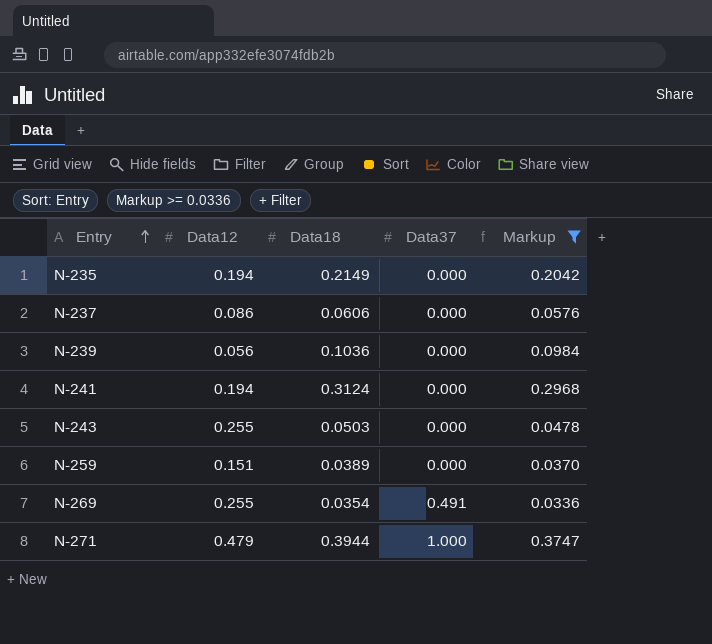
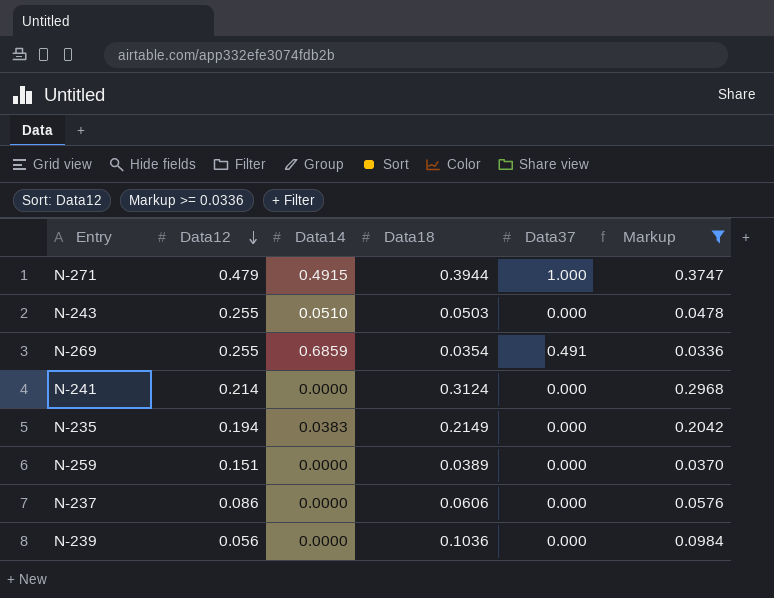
row order: Entry ascending -> Data12 descending
column Data14 | position: none -> 3
N-241 | Data12: 0.194 -> 0.214

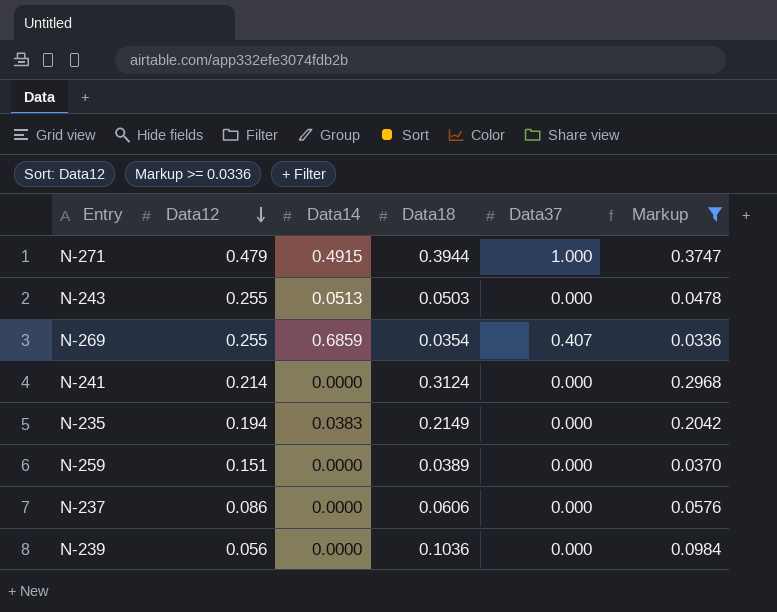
N-243 | Data14: 0.0510 -> 0.0513
N-269 | Data37: 0.491 -> 0.407

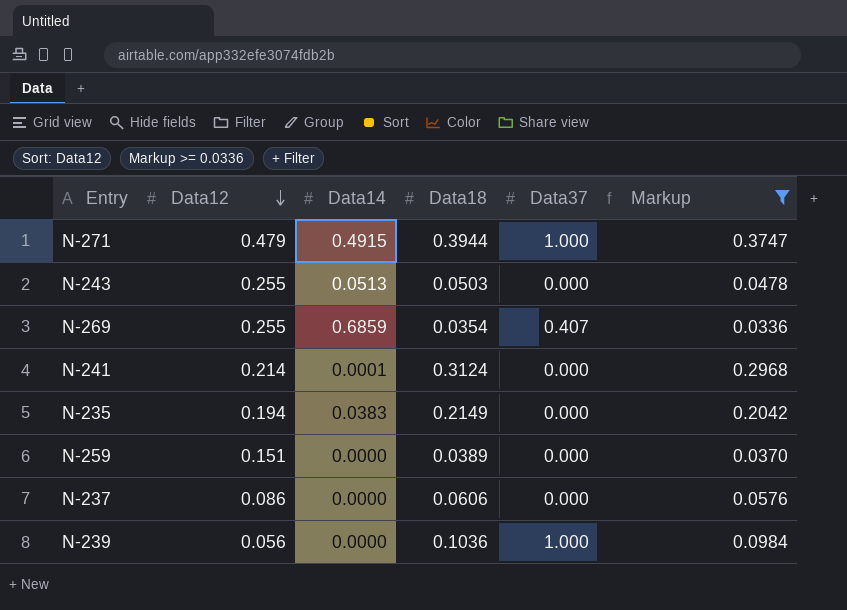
N-241 | Data14: 0.0000 -> 0.0001
N-239 | Data37: 0.000 -> 1.000

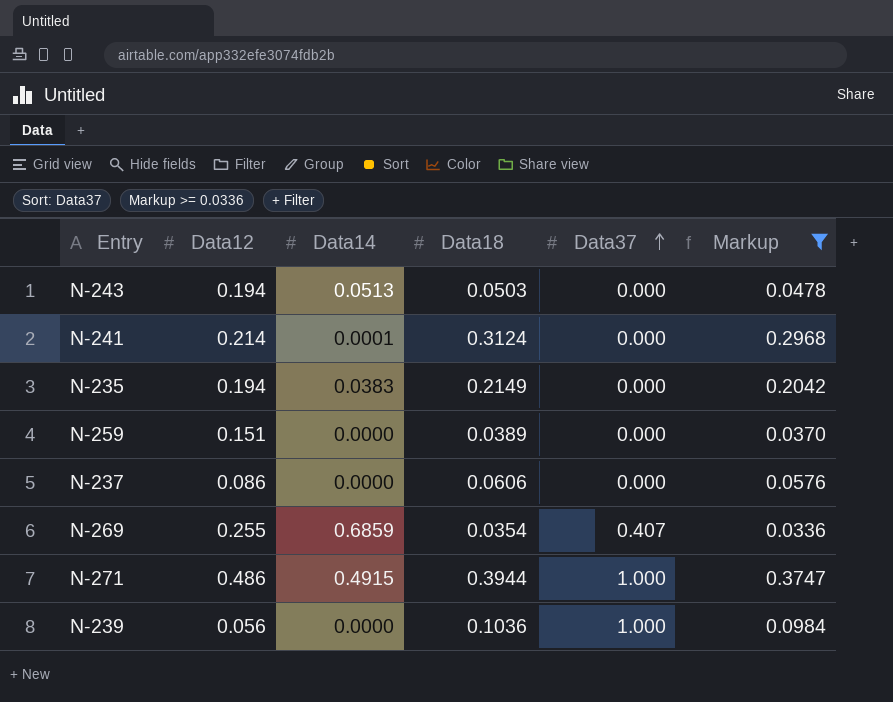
row order: Data12 descending -> Data37 ascending
N-243 | Data12: 0.255 -> 0.194
N-271 | Data12: 0.479 -> 0.486

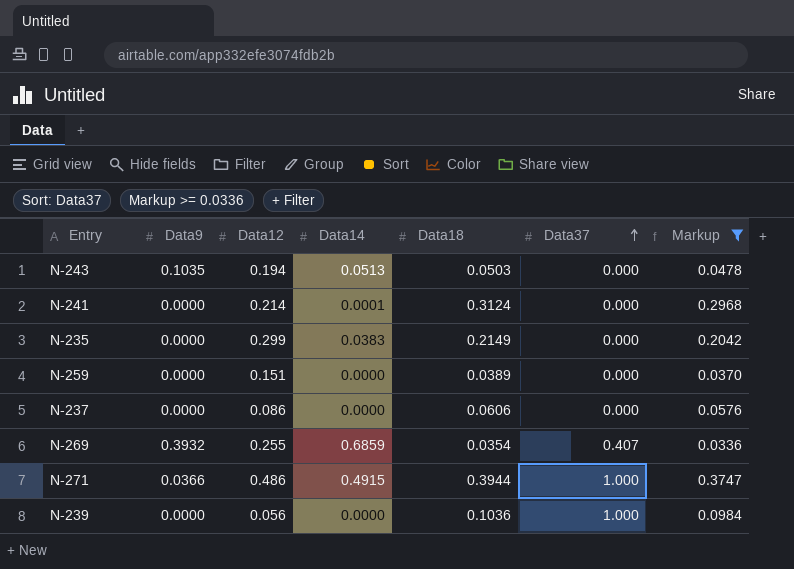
column Data9 | position: none -> 2
N-235 | Data12: 0.194 -> 0.299

